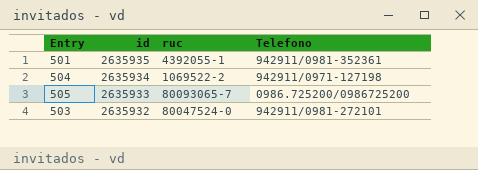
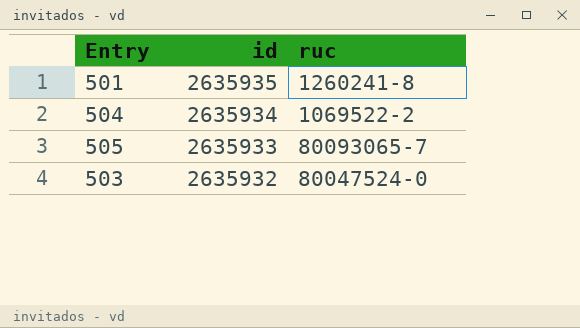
column Telefono | position: 4 -> none
501 | ruc: 4392055-1 -> 1260241-8

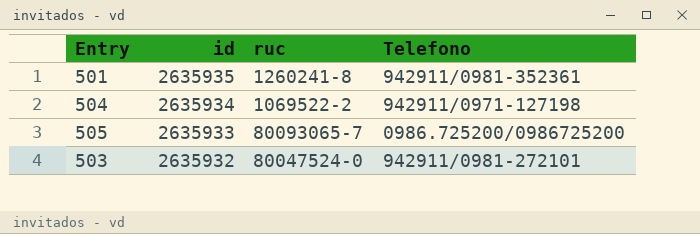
column Telefono | position: none -> 4

